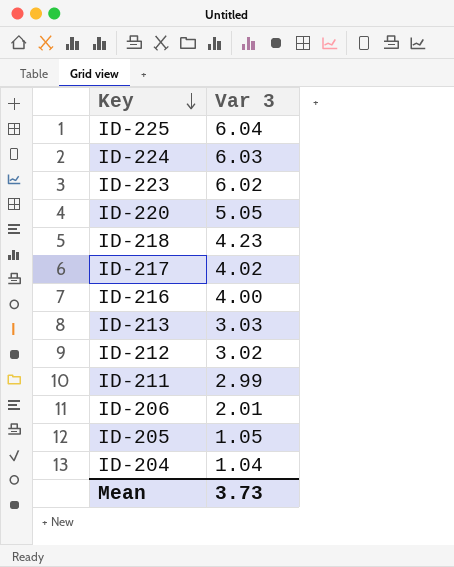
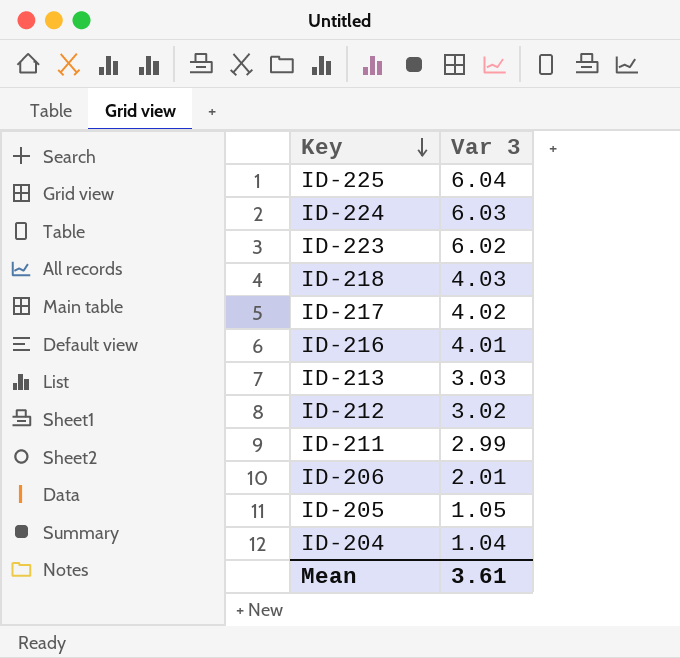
row ID-220: 5.05 -> none
ID-218 | Var 3: 4.23 -> 4.03
ID-216 | Var 3: 4.00 -> 4.01
Mean | Var 3: 3.73 -> 3.61

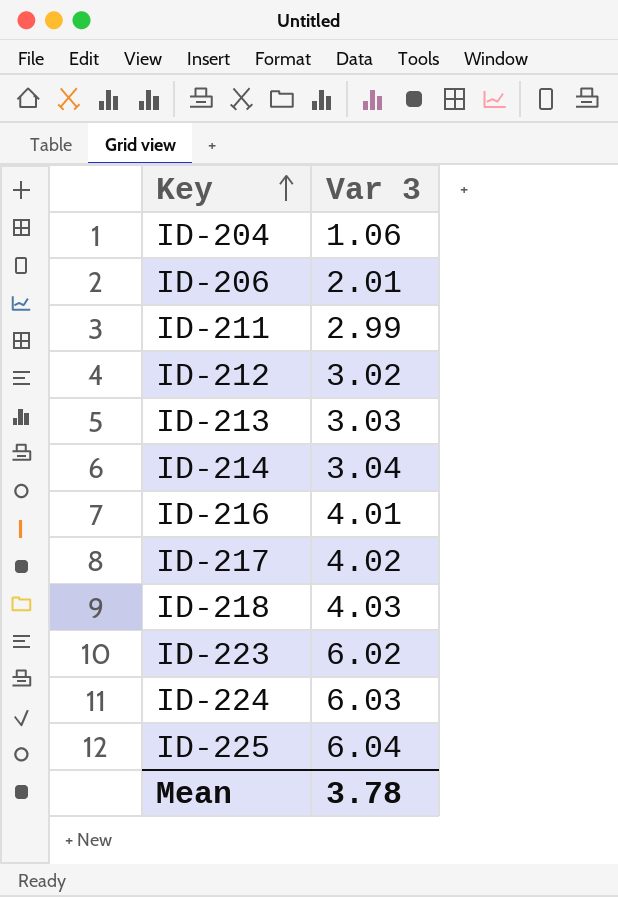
row order: Key descending -> Key ascending
row ID-205: 1.05 -> none
ID-204 | Var 3: 1.04 -> 1.06
row ID-214: none -> 3.04
Mean | Var 3: 3.61 -> 3.78

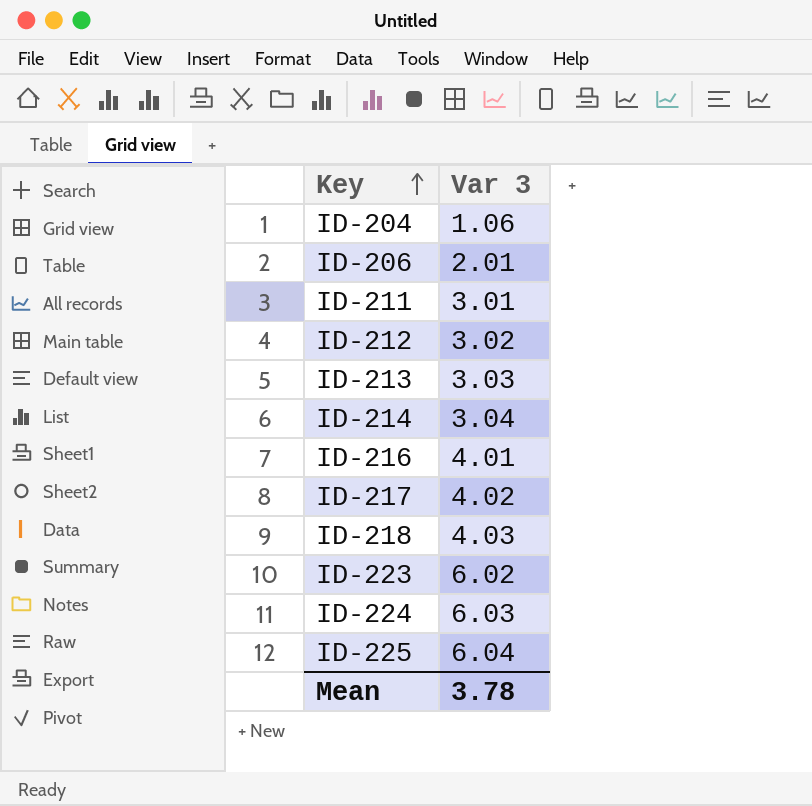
ID-211 | Var 3: 2.99 -> 3.01

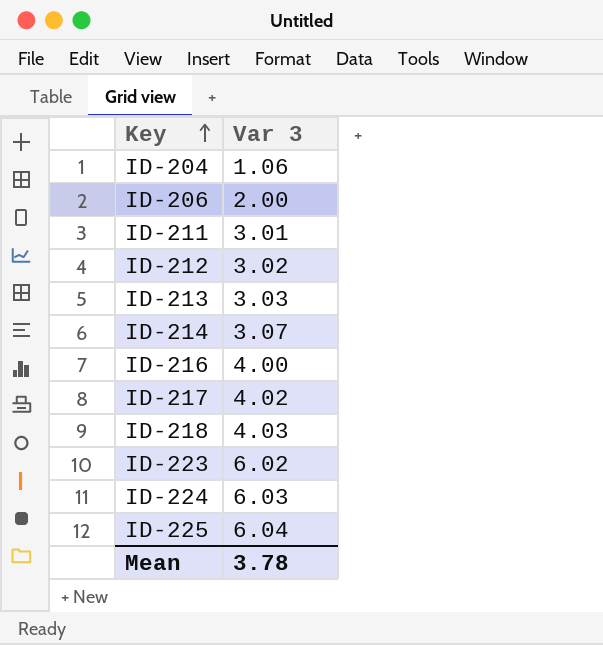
ID-206 | Var 3: 2.01 -> 2.00
ID-214 | Var 3: 3.04 -> 3.07
ID-216 | Var 3: 4.01 -> 4.00

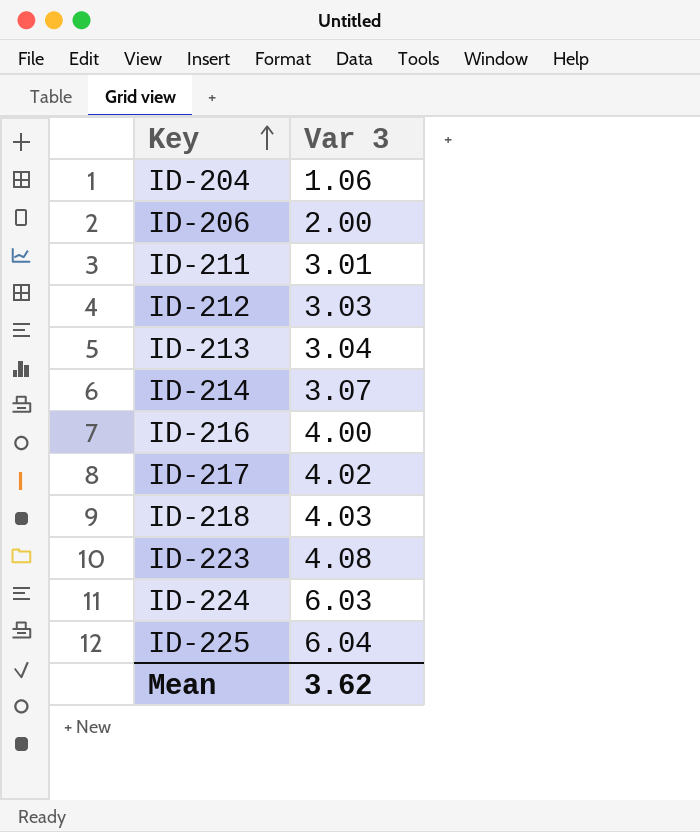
ID-212 | Var 3: 3.02 -> 3.03
ID-213 | Var 3: 3.03 -> 3.04
ID-223 | Var 3: 6.02 -> 4.08
Mean | Var 3: 3.78 -> 3.62

